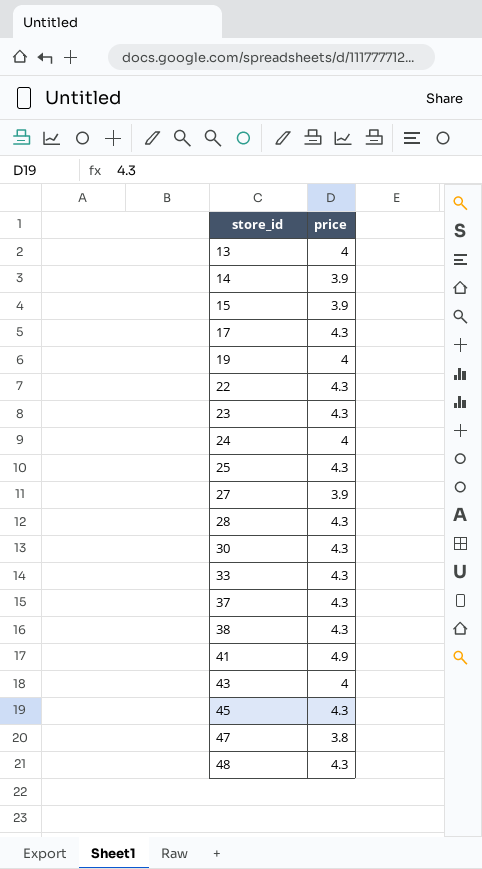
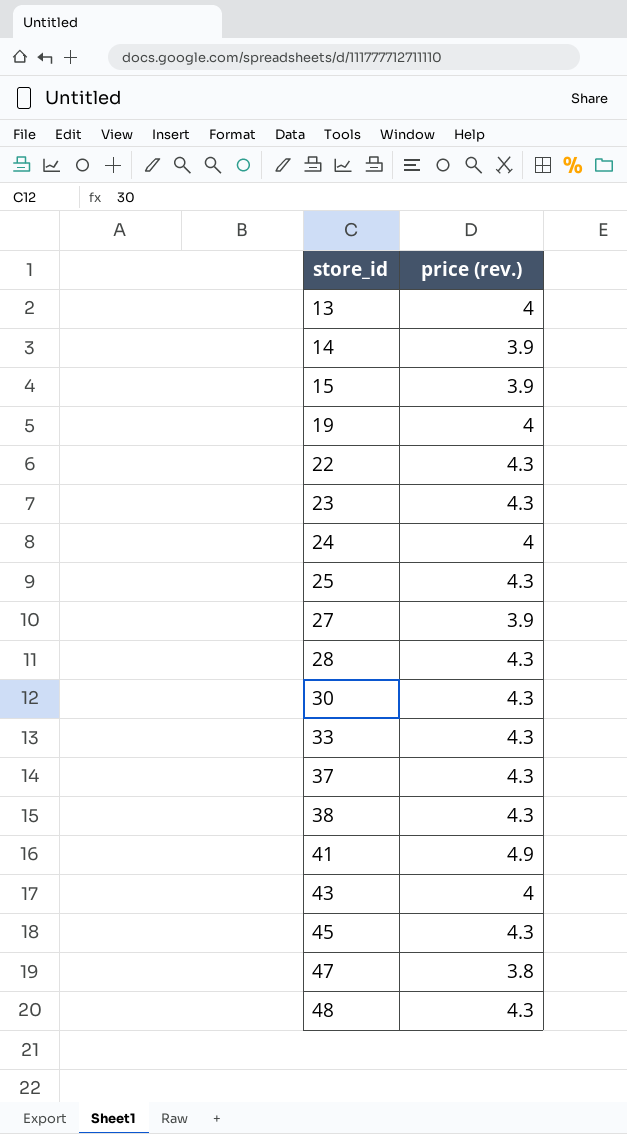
column name: price -> price (rev.)
row 17: 4.3 -> none

